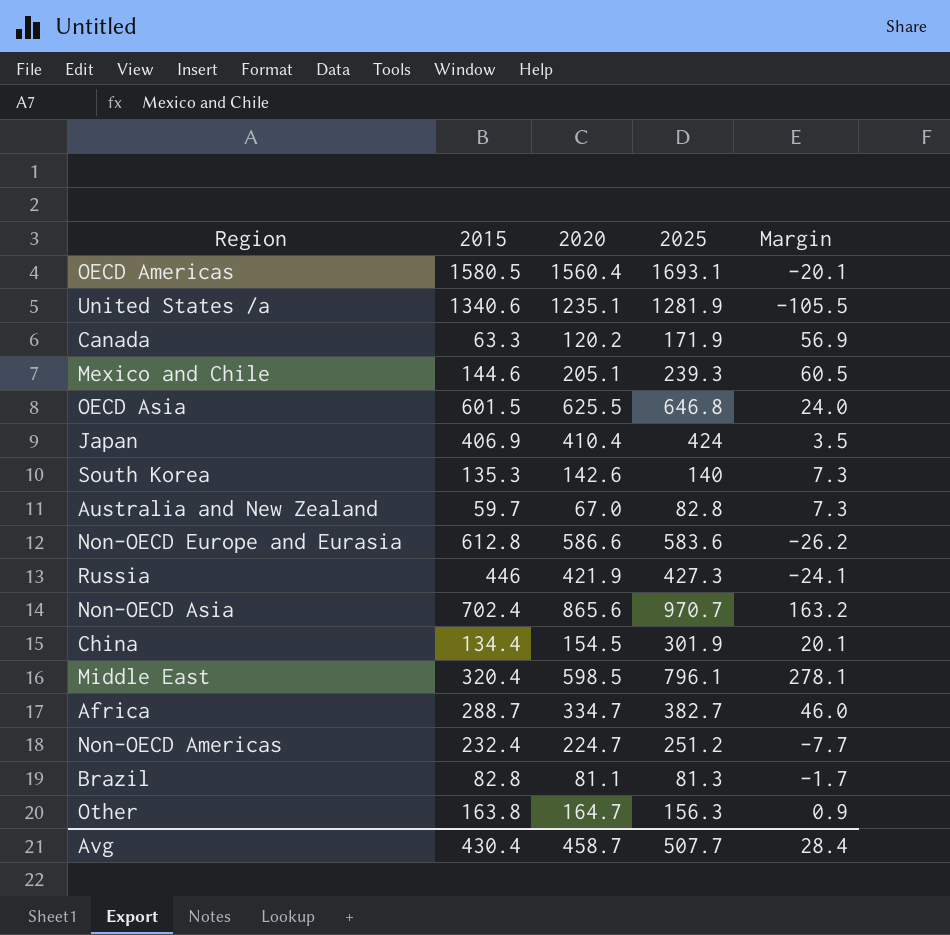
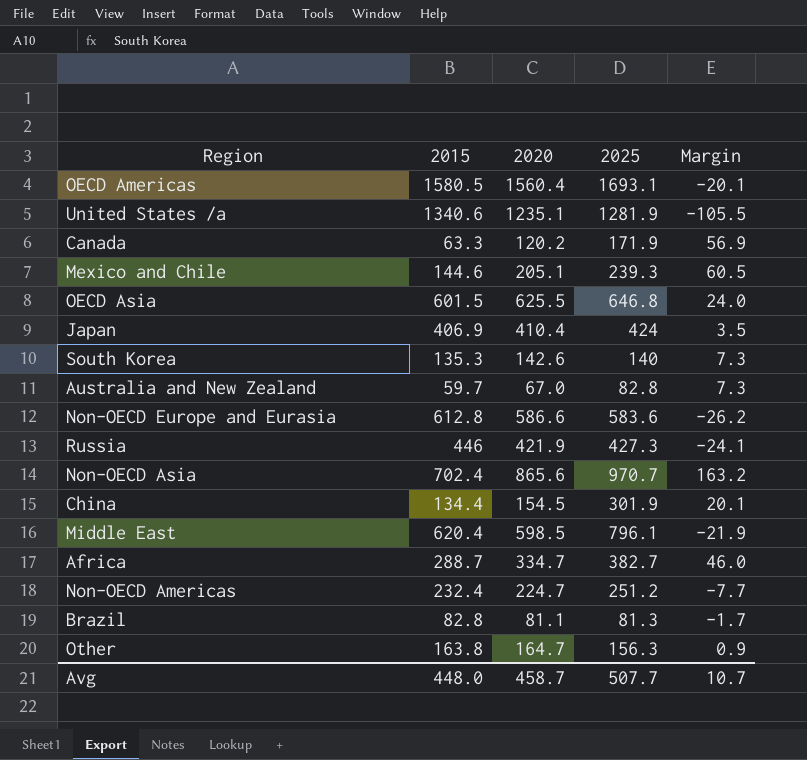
Middle East | 2015: 320.4 -> 620.4
Middle East | Margin: 278.1 -> -21.9
Avg | 2015: 430.4 -> 448.0
Avg | Margin: 28.4 -> 10.7

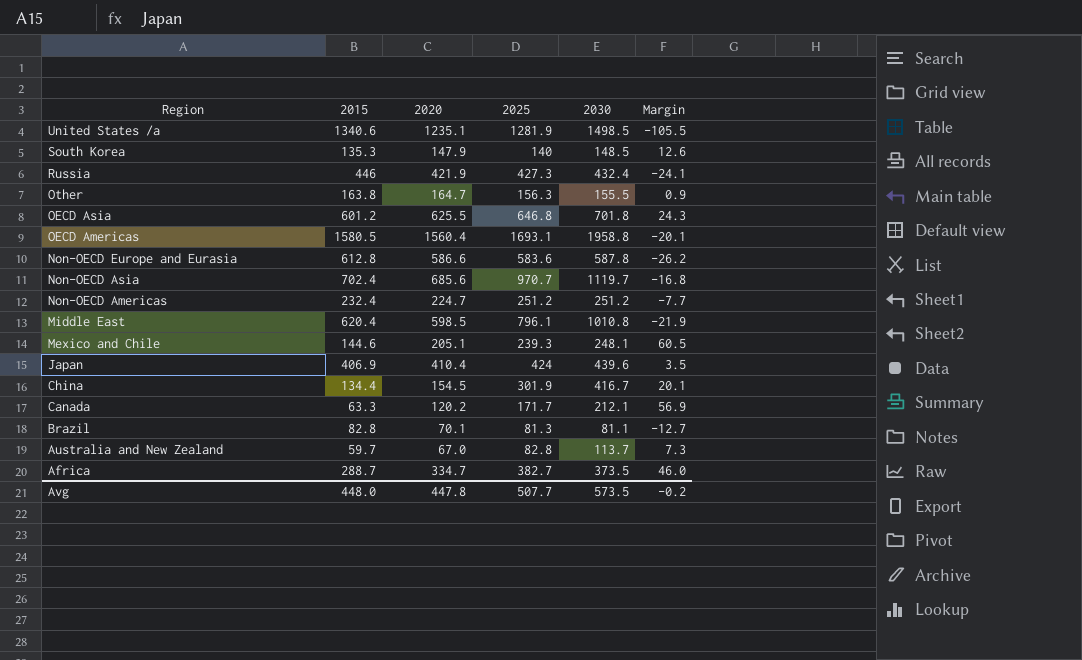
row order: none -> Region descending
column 2030 | position: none -> 5
South Korea | 2020: 142.6 -> 147.9
South Korea | Margin: 7.3 -> 12.6
OECD Asia | 2015: 601.5 -> 601.2
OECD Asia | Margin: 24.0 -> 24.3
Non-OECD Asia | 2020: 865.6 -> 685.6
Non-OECD Asia | Margin: 163.2 -> -16.8
Canada | 2025: 171.9 -> 171.7
Brazil | 2020: 81.1 -> 70.1
Brazil | Margin: -1.7 -> -12.7
Avg | 2020: 458.7 -> 447.8
Avg | Margin: 10.7 -> -0.2

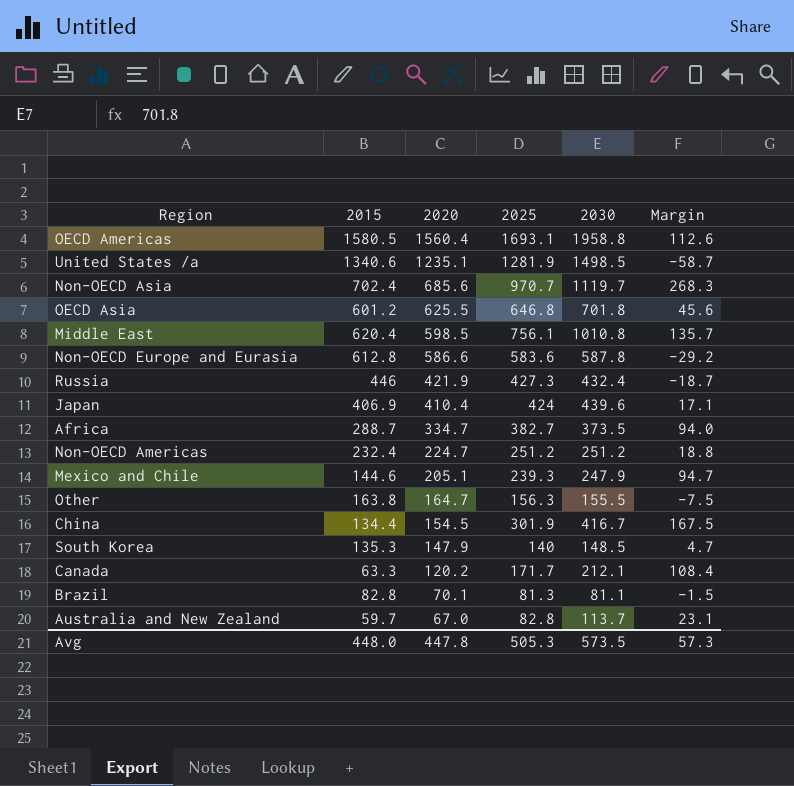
row order: Region descending -> 2020 descending
column Margin | formula: [2020] - [2015] -> [2025] - [2015]
Middle East | 2025: 796.1 -> 756.1
Mexico and Chile | 2030: 248.1 -> 247.9
Avg | 2025: 507.7 -> 505.3
Avg | Margin: -0.2 -> 57.3

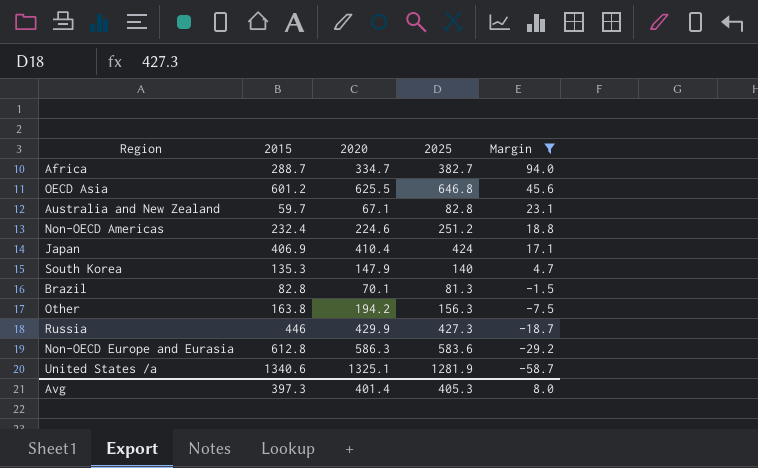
filter: none -> Margin <= 94.0
row order: 2020 descending -> Margin descending
column 2030 | position: 5 -> none
Australia and New Zealand | 2020: 67.0 -> 67.1
Non-OECD Americas | 2020: 224.7 -> 224.6
Other | 2020: 164.7 -> 194.2
Russia | 2020: 421.9 -> 429.9
Non-OECD Europe and Eurasia | 2020: 586.6 -> 586.3
United States /a | 2020: 1235.1 -> 1325.1
Avg | 2015: 448.0 -> 397.3
Avg | 2020: 447.8 -> 401.4
Avg | 2025: 505.3 -> 405.3
Avg | Margin: 57.3 -> 8.0

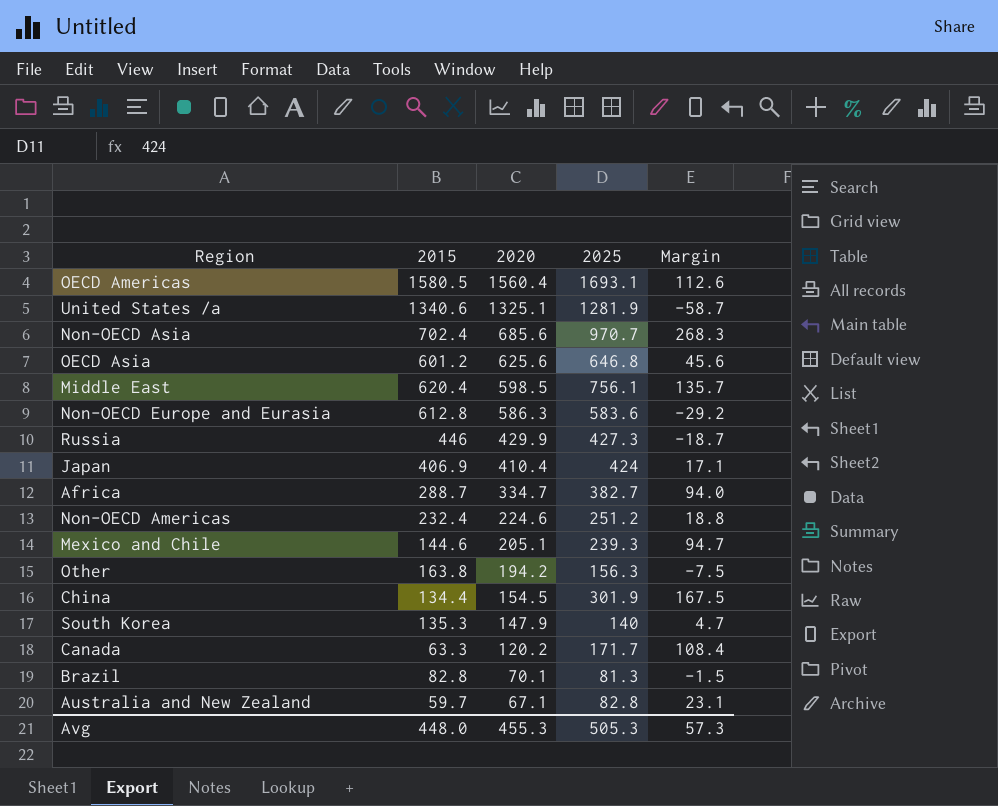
filter: Margin <= 94.0 -> none
row order: Margin descending -> 2020 descending
OECD Asia | 2020: 625.5 -> 625.6
Avg | 2015: 397.3 -> 448.0
Avg | 2020: 401.4 -> 455.3
Avg | 2025: 405.3 -> 505.3
Avg | Margin: 8.0 -> 57.3

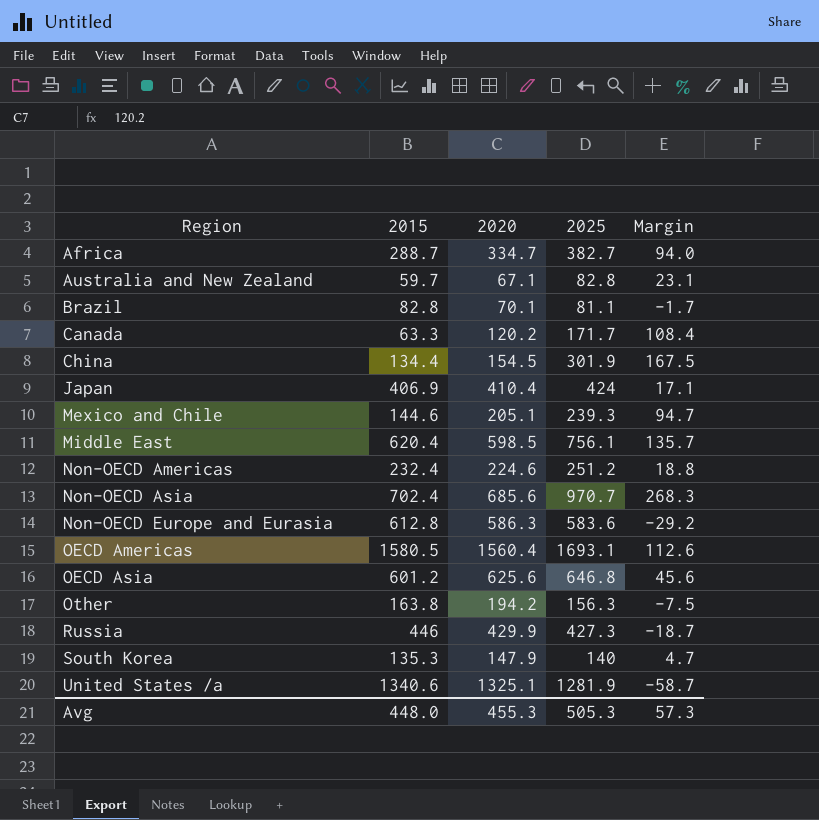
row order: 2020 descending -> Region ascending
Brazil | 2025: 81.3 -> 81.1
Brazil | Margin: -1.5 -> -1.7

